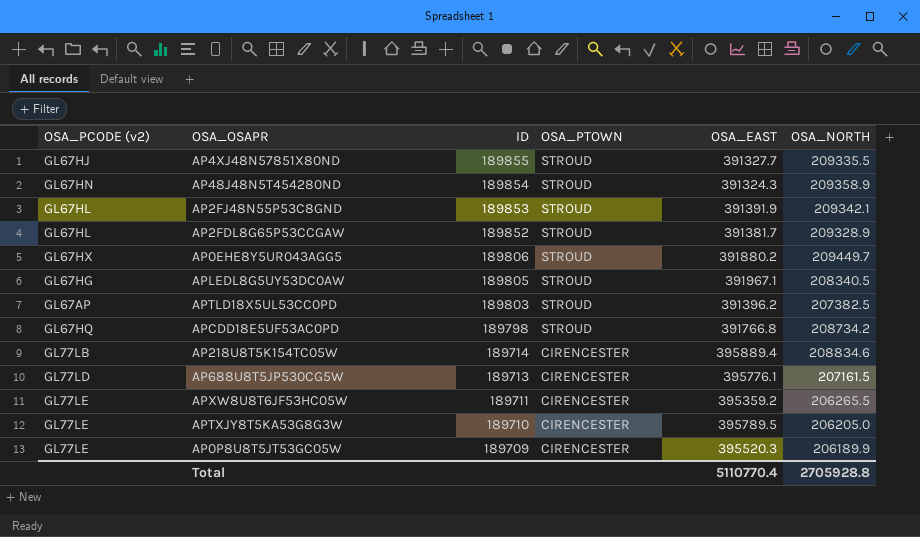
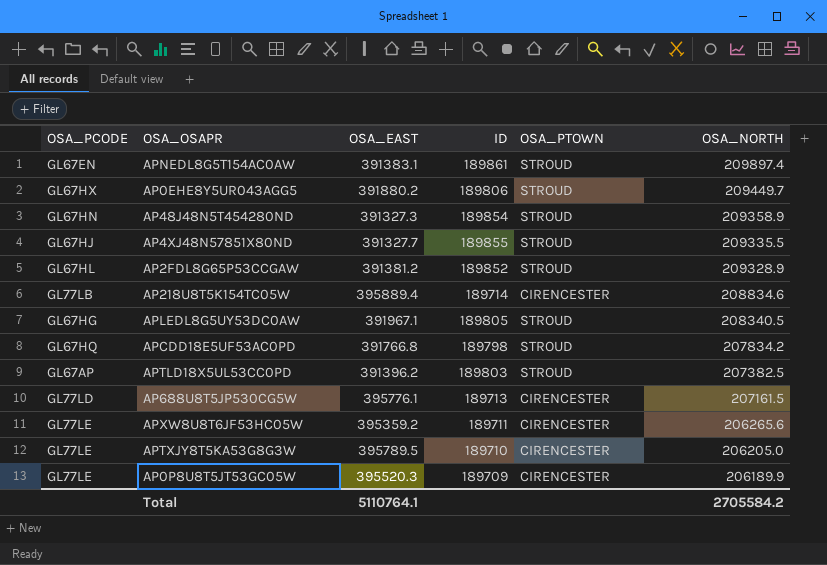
row order: ID descending -> OSA_NORTH descending
column name: OSA_PCODE (v2) -> OSA_PCODE
column OSA_EAST | position: 5 -> 3
row AP2FJ48N55P53C8GND: GL67HL | 189853 | STROUD | 391391.9 | 209342.1 -> none
row APNEDL8G5T154AC0AW: none -> GL67EN | 391383.1 | 189861 | STROUD | 209897.4
AP48J48N5T454280ND | OSA_EAST: 391324.3 -> 391327.3
AP2FDL8G65P53CCGAW | OSA_EAST: 391381.7 -> 391381.2
APCDD18E5UF53AC0PD | OSA_NORTH: 208734.2 -> 207834.2
APXW8U8T6JF53HC05W | OSA_NORTH: 206265.5 -> 206265.6
Total | OSA_EAST: 5110770.4 -> 5110764.1
Total | OSA_NORTH: 2705928.8 -> 2705584.2

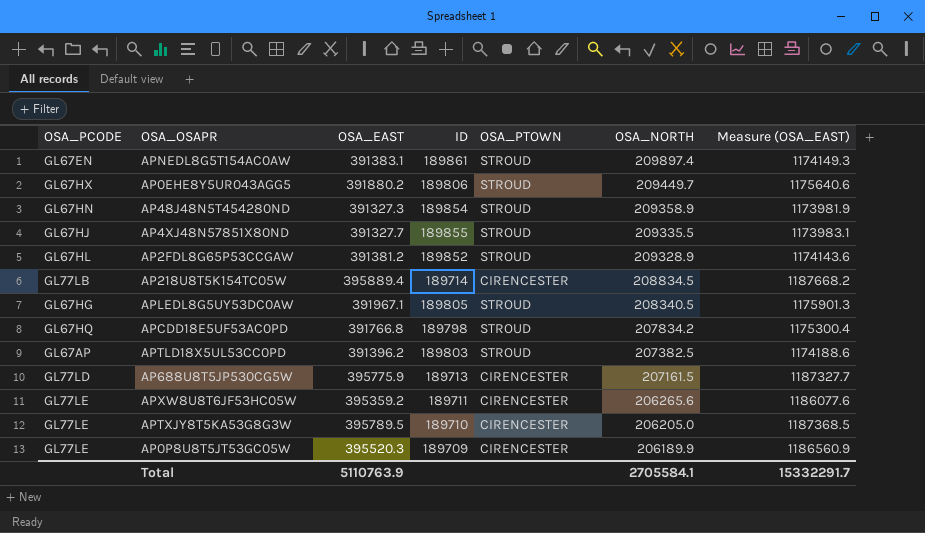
column Measure (OSA_EAST) | formula: none -> [OSA_EAST] * 3
AP218U8T5K154TC05W | OSA_NORTH: 208834.6 -> 208834.5
AP688U8T5JP530CG5W | OSA_EAST: 395776.1 -> 395775.9
Total | OSA_EAST: 5110764.1 -> 5110763.9
Total | OSA_NORTH: 2705584.2 -> 2705584.1

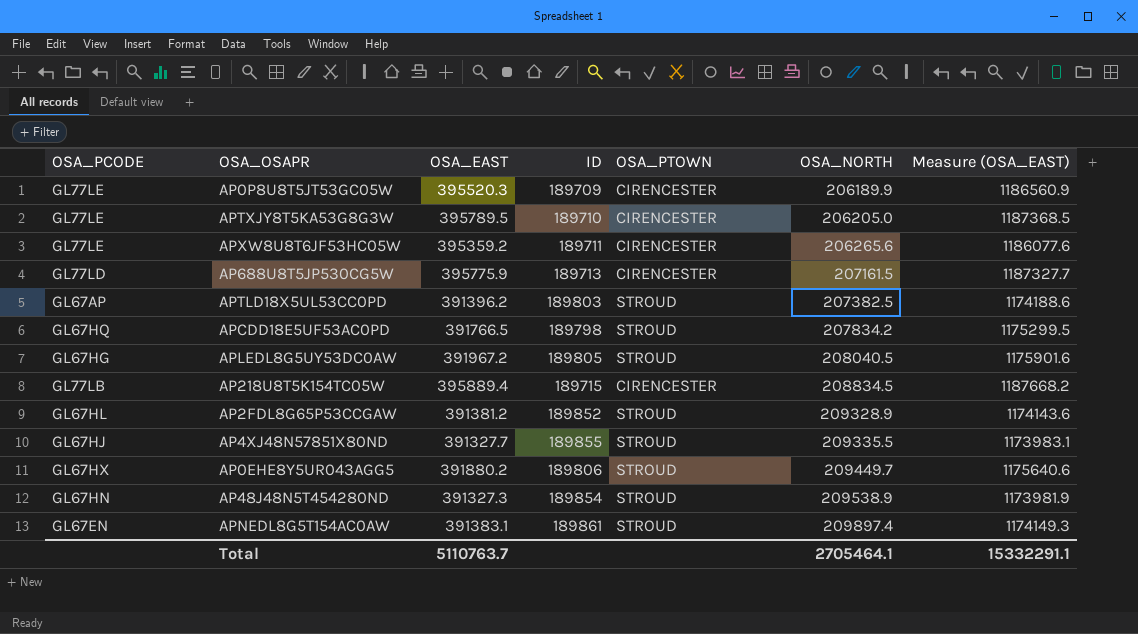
row order: OSA_NORTH descending -> OSA_NORTH ascending
APCDD18E5UF53AC0PD | OSA_EAST: 391766.8 -> 391766.5
APCDD18E5UF53AC0PD | Measure (OSA_EAST): 1175300.4 -> 1175299.5
APLEDL8G5UY53DC0AW | OSA_EAST: 391967.1 -> 391967.2
APLEDL8G5UY53DC0AW | OSA_NORTH: 208340.5 -> 208040.5
APLEDL8G5UY53DC0AW | Measure (OSA_EAST): 1175901.3 -> 1175901.6
AP218U8T5K154TC05W | ID: 189714 -> 189715
AP48J48N5T454280ND | OSA_NORTH: 209358.9 -> 209538.9
Total | OSA_EAST: 5110763.9 -> 5110763.7
Total | OSA_NORTH: 2705584.1 -> 2705464.1
Total | Measure (OSA_EAST): 15332291.7 -> 15332291.1

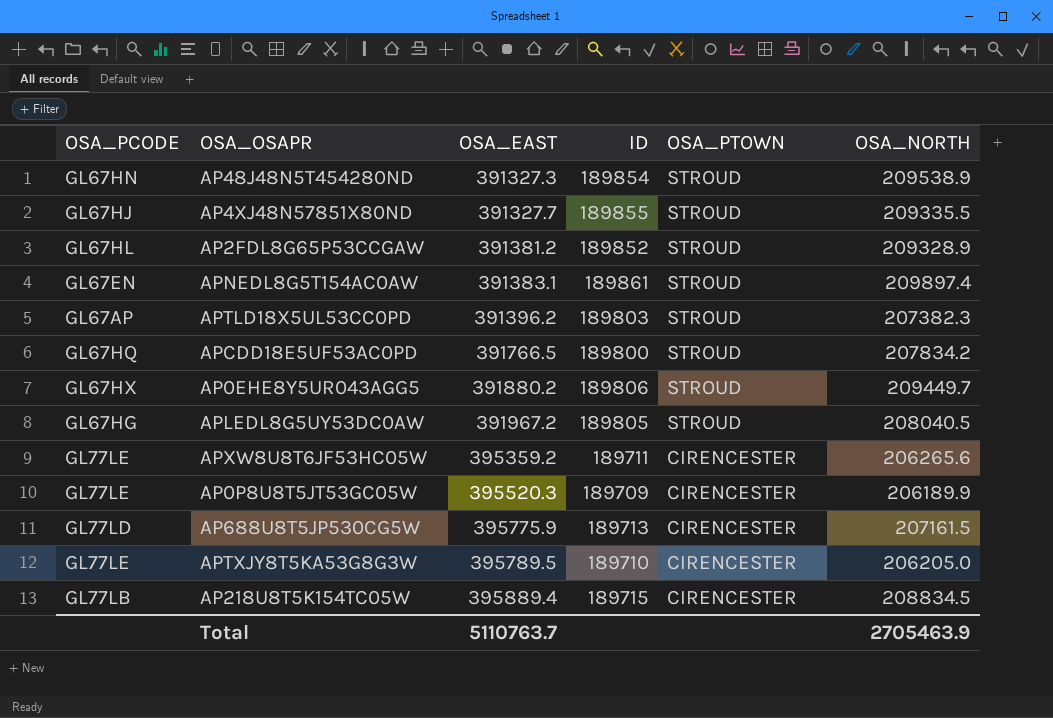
row order: OSA_NORTH ascending -> OSA_EAST ascending
column Measure (OSA_EAST) | formula: [OSA_EAST] * 3 -> none
APTLD18X5UL53CC0PD | OSA_NORTH: 207382.5 -> 207382.3
APCDD18E5UF53AC0PD | ID: 189798 -> 189800
Total | OSA_NORTH: 2705464.1 -> 2705463.9

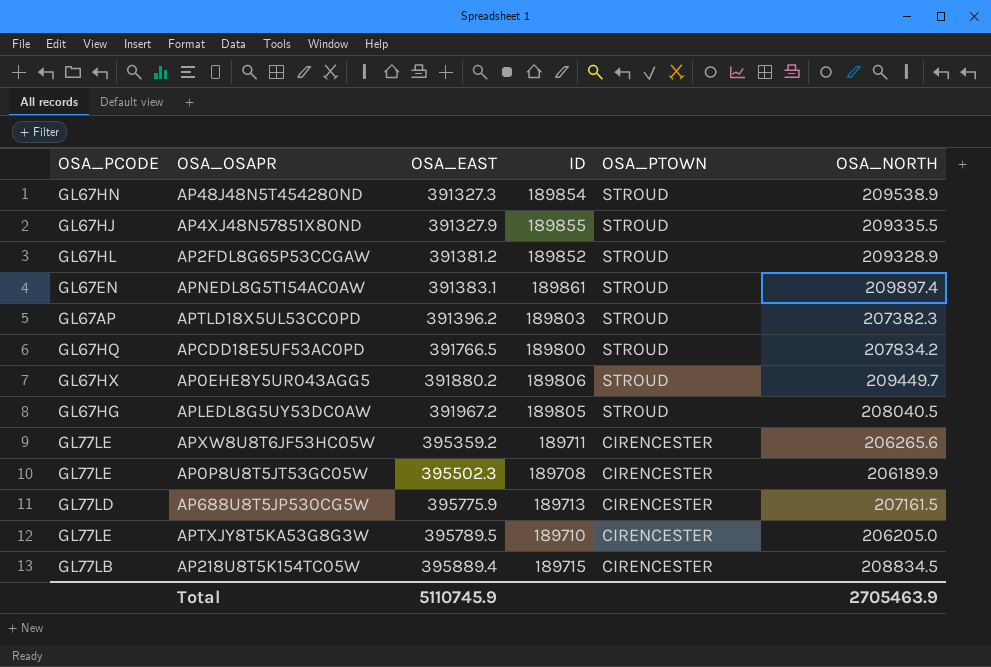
AP4XJ48N57851X80ND | OSA_EAST: 391327.7 -> 391327.9
AP0P8U8T5JT53GC05W | OSA_EAST: 395520.3 -> 395502.3
AP0P8U8T5JT53GC05W | ID: 189709 -> 189708
Total | OSA_EAST: 5110763.7 -> 5110745.9

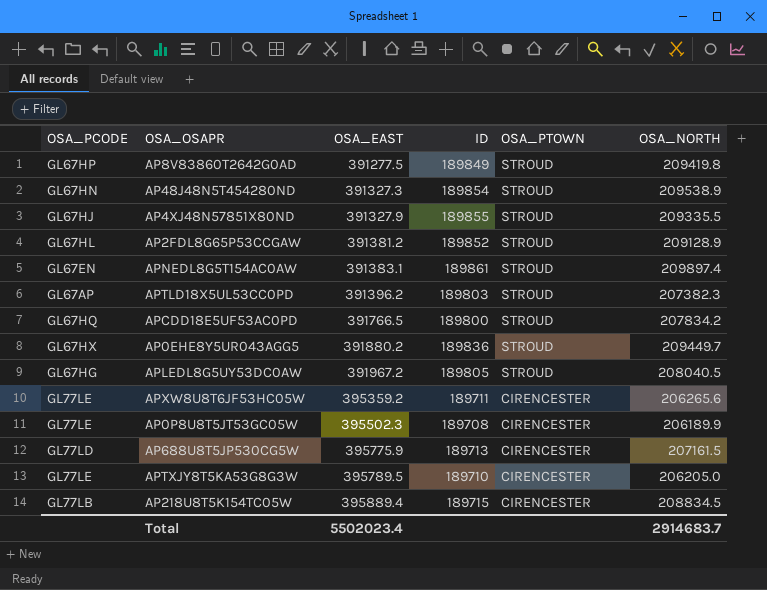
row AP8V83860T2642G0AD: none -> GL67HP | 391277.5 | 189849 | STROUD | 209419.8
AP2FDL8G65P53CCGAW | OSA_NORTH: 209328.9 -> 209128.9
AP0EHE8Y5UR043AGG5 | ID: 189806 -> 189836
Total | OSA_EAST: 5110745.9 -> 5502023.4
Total | OSA_NORTH: 2705463.9 -> 2914683.7

